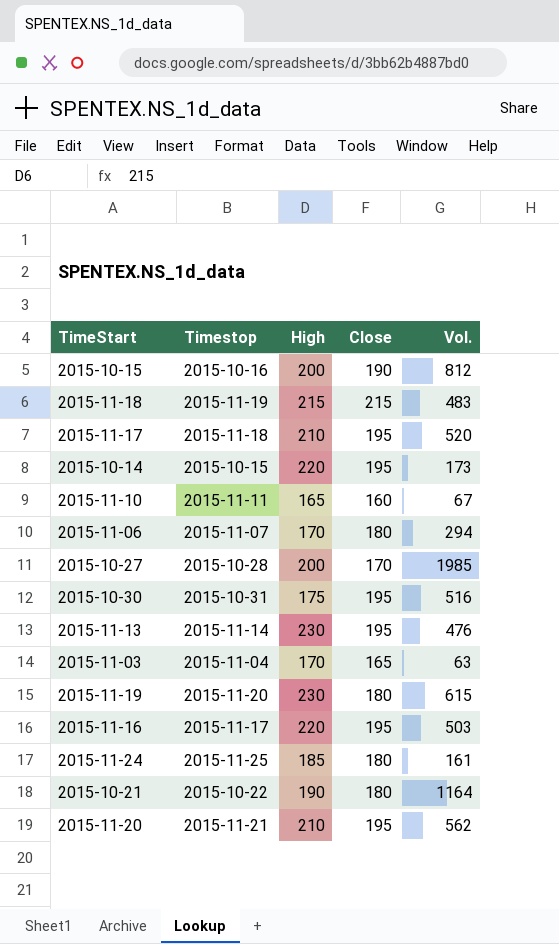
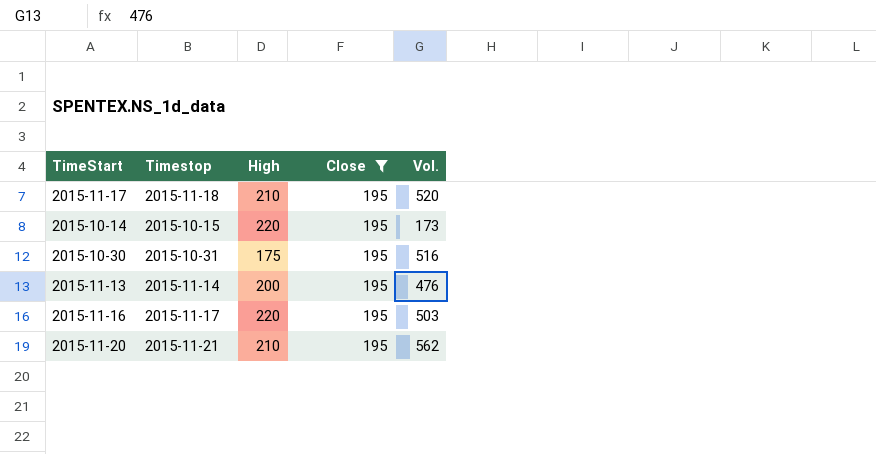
filter: none -> Close = 195
2015-11-13 | High: 230 -> 200

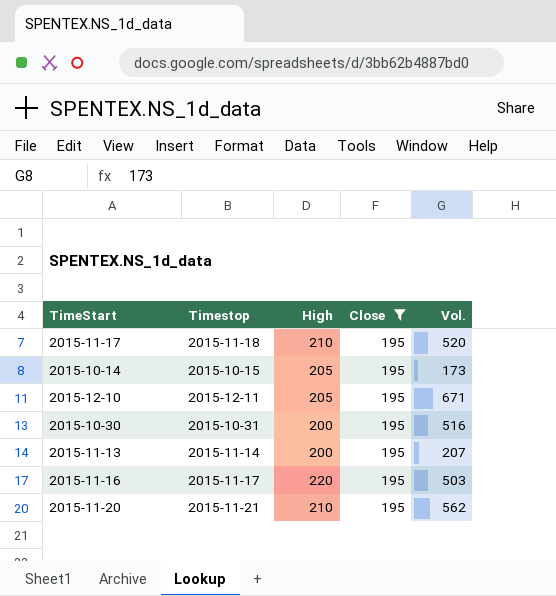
2015-10-14 | High: 220 -> 205
row 2015-12-10: none -> 2015-12-11 | 205 | 195 | 671
2015-10-30 | High: 175 -> 200
2015-11-13 | Vol.: 476 -> 207

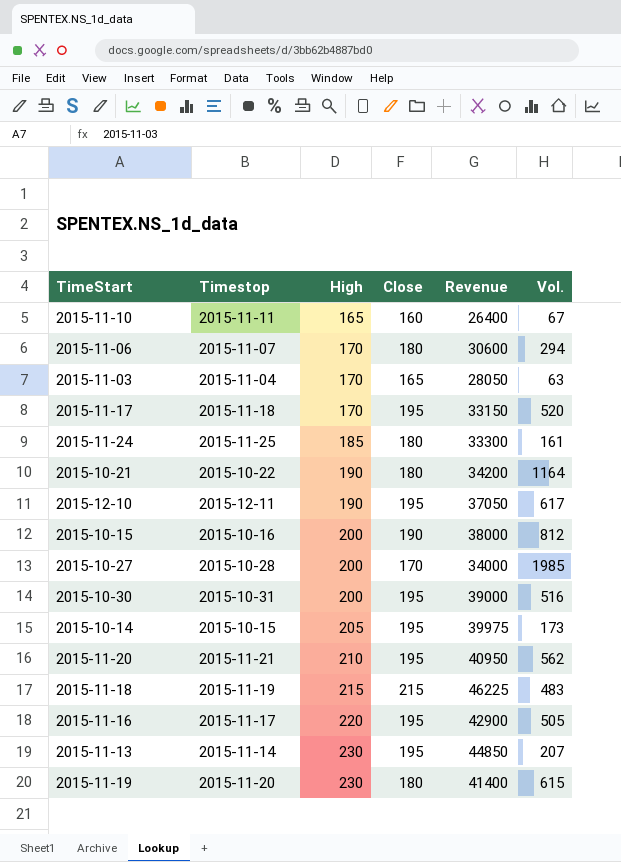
filter: Close = 195 -> none
row order: none -> High ascending
column Revenue | formula: none -> [High] * [Close]
2015-11-17 | High: 210 -> 170
2015-12-10 | High: 205 -> 190
2015-12-10 | Vol.: 671 -> 617
2015-11-16 | Vol.: 503 -> 505
2015-11-13 | High: 200 -> 230

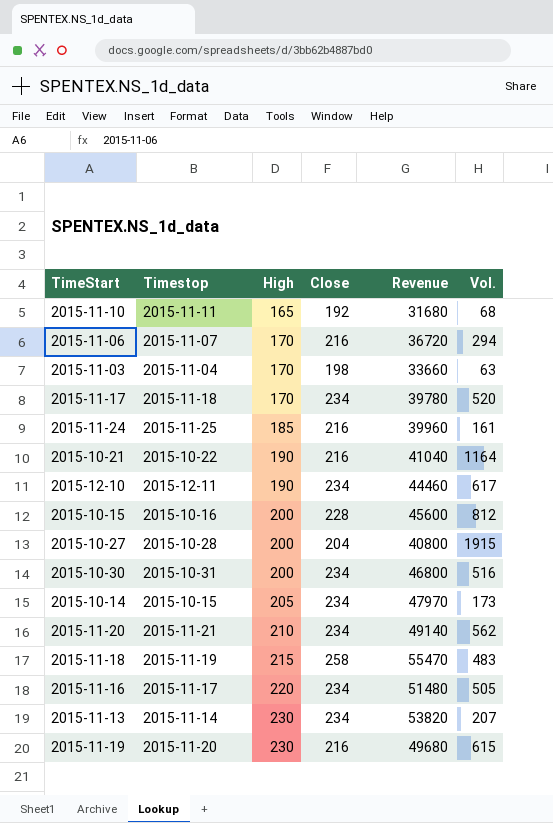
2015-11-10 | Close: 160 -> 192
2015-11-10 | Revenue: 26400 -> 31680
2015-11-10 | Vol.: 67 -> 68
2015-11-06 | Close: 180 -> 216
2015-11-06 | Revenue: 30600 -> 36720
2015-11-03 | Close: 165 -> 198
2015-11-03 | Revenue: 28050 -> 33660
2015-11-17 | Close: 195 -> 234
2015-11-17 | Revenue: 33150 -> 39780
2015-11-24 | Close: 180 -> 216
2015-11-24 | Revenue: 33300 -> 39960
2015-10-21 | Close: 180 -> 216
2015-10-21 | Revenue: 34200 -> 41040
2015-12-10 | Close: 195 -> 234
2015-12-10 | Revenue: 37050 -> 44460
2015-10-15 | Close: 190 -> 228
2015-10-15 | Revenue: 38000 -> 45600
2015-10-27 | Close: 170 -> 204
2015-10-27 | Revenue: 34000 -> 40800
2015-10-27 | Vol.: 1985 -> 1915
2015-10-30 | Close: 195 -> 234
2015-10-30 | Revenue: 39000 -> 46800
2015-10-14 | Close: 195 -> 234
2015-10-14 | Revenue: 39975 -> 47970
2015-11-20 | Close: 195 -> 234
2015-11-20 | Revenue: 40950 -> 49140
2015-11-18 | Close: 215 -> 258
2015-11-18 | Revenue: 46225 -> 55470
2015-11-16 | Close: 195 -> 234
2015-11-16 | Revenue: 42900 -> 51480
2015-11-13 | Close: 195 -> 234
2015-11-13 | Revenue: 44850 -> 53820
2015-11-19 | Close: 180 -> 216
2015-11-19 | Revenue: 41400 -> 49680

